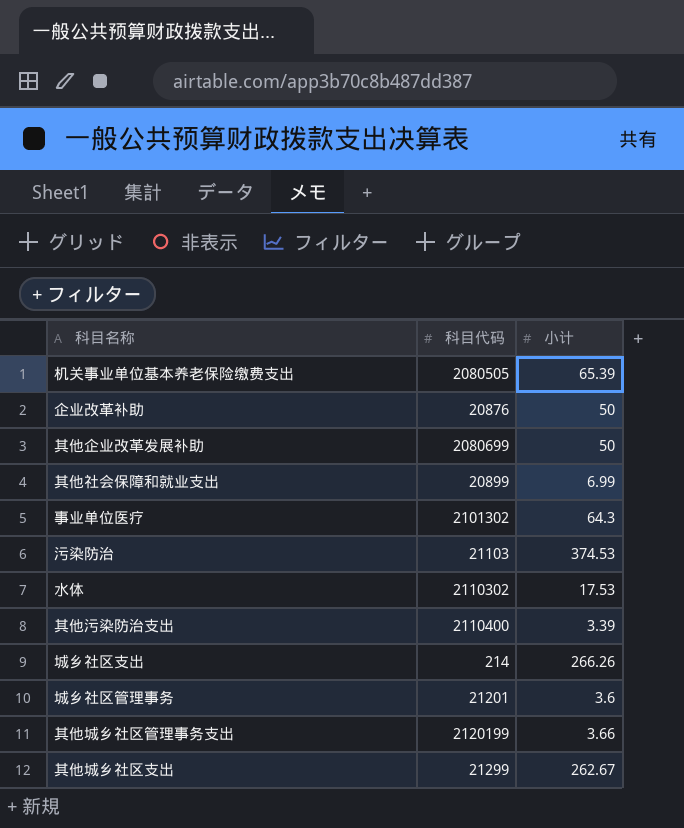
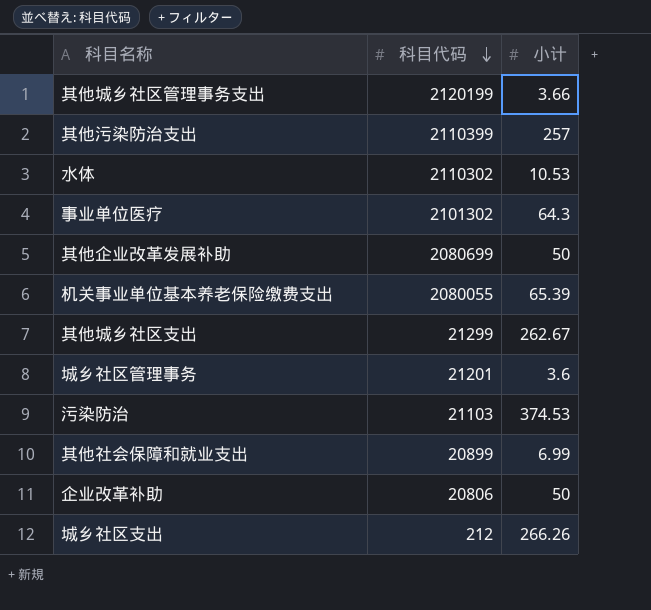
row order: none -> 科目代码 descending
其他污染防治支出 | 科目代码: 2110400 -> 2110399
其他污染防治支出 | 小计: 3.39 -> 257
水体 | 小计: 17.53 -> 10.53
机关事业单位基本养老保险缴费支出 | 科目代码: 2080505 -> 2080055
企业改革补助 | 科目代码: 20876 -> 20806
城乡社区支出 | 科目代码: 214 -> 212

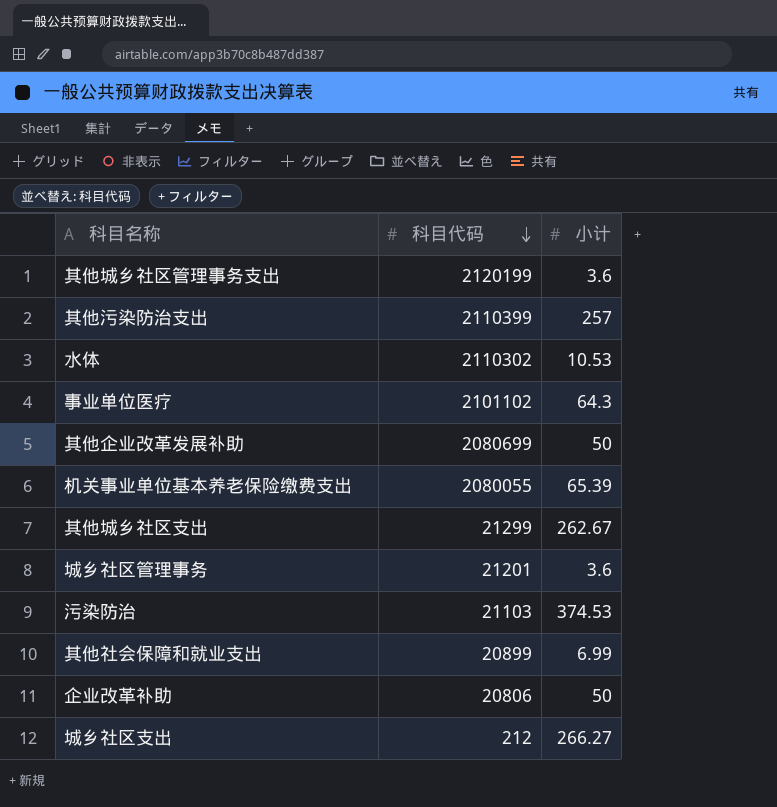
其他城乡社区管理事务支出 | 小计: 3.66 -> 3.6
事业单位医疗 | 科目代码: 2101302 -> 2101102
城乡社区支出 | 小计: 266.26 -> 266.27

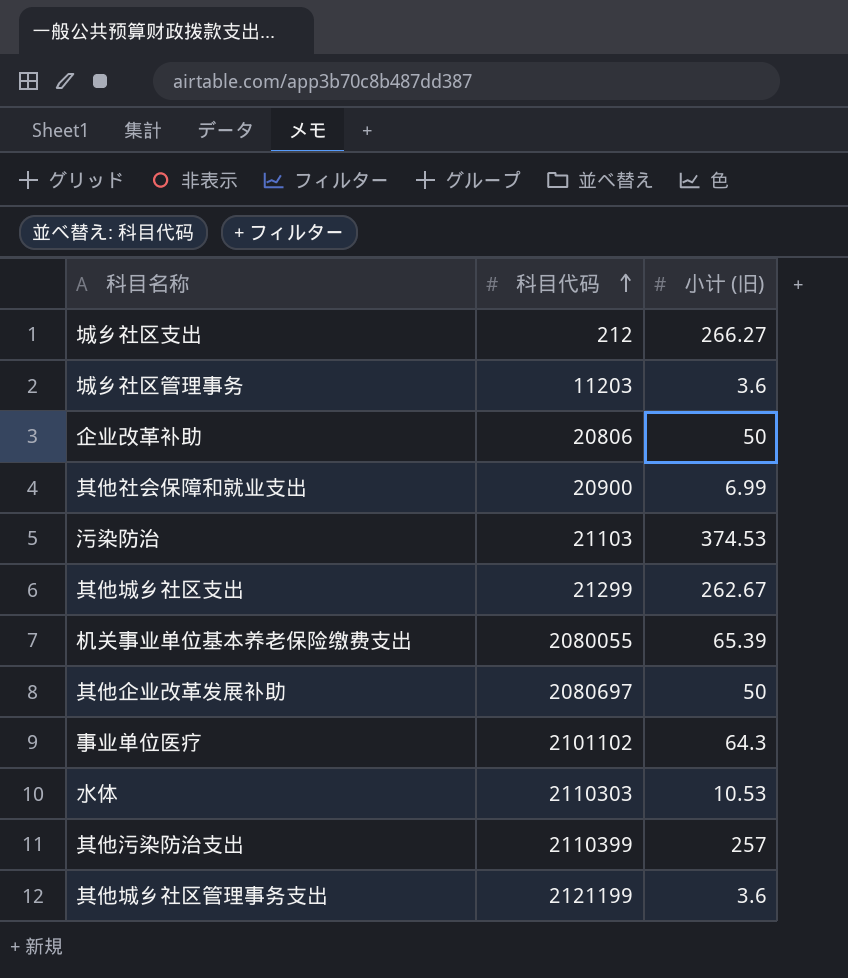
row order: 科目代码 descending -> 科目代码 ascending
column name: 小计 -> 小计 (旧)
城乡社区管理事务 | 科目代码: 21201 -> 11203
其他社会保障和就业支出 | 科目代码: 20899 -> 20900
其他企业改革发展补助 | 科目代码: 2080699 -> 2080697
水体 | 科目代码: 2110302 -> 2110303
其他城乡社区管理事务支出 | 科目代码: 2120199 -> 2121199

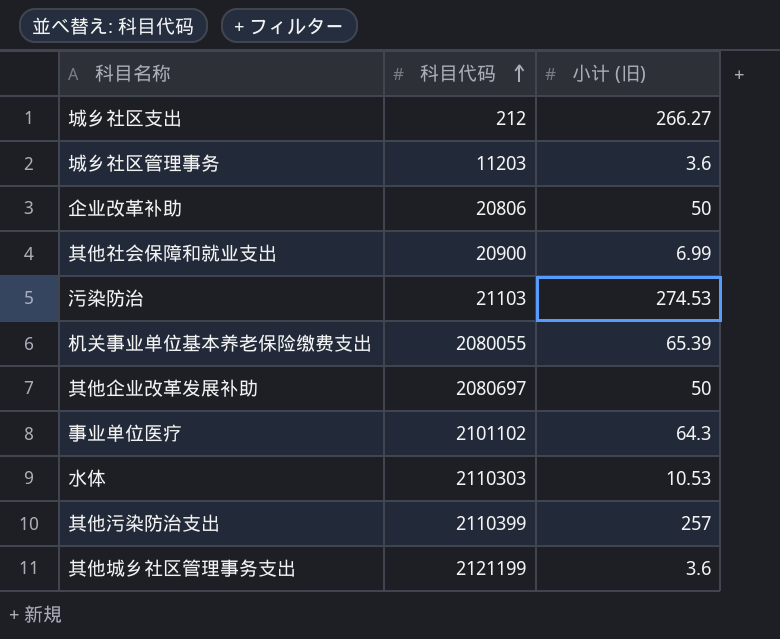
row 其他城乡社区支出: 21299 | 262.67 -> none
污染防治 | 小计 (旧): 374.53 -> 274.53

